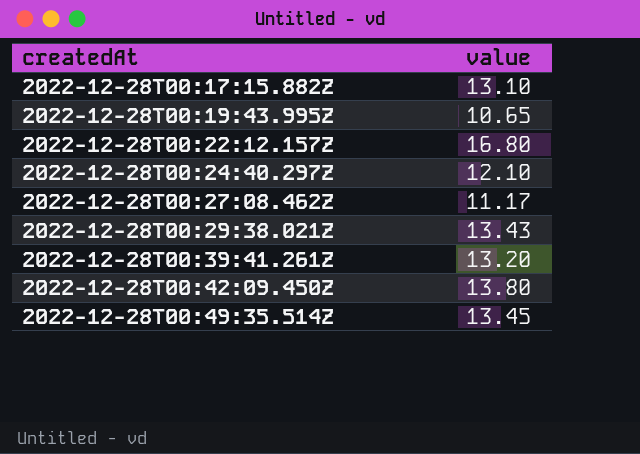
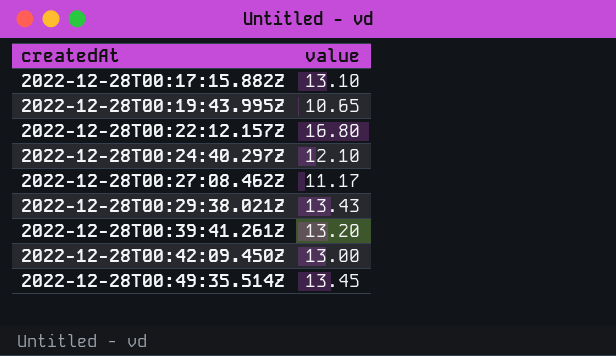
2022-12-28T00:42:09.450Z | value: 13.80 -> 13.00

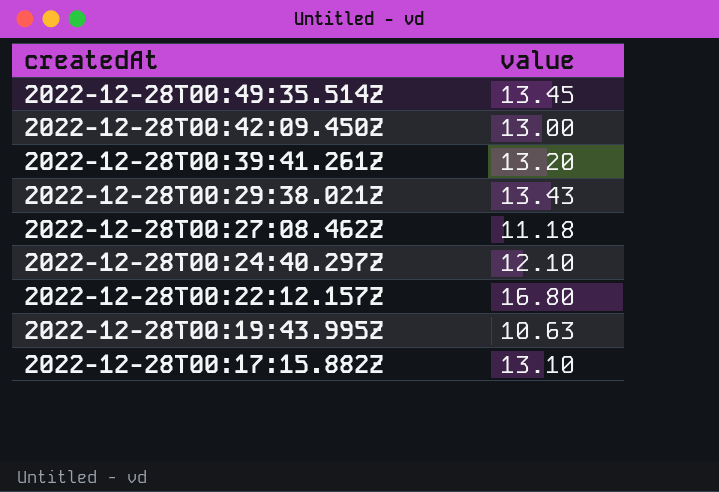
row order: createdAt ascending -> createdAt descending
2022-12-28T00:27:08.462Z | value: 11.17 -> 11.18
2022-12-28T00:19:43.995Z | value: 10.65 -> 10.63

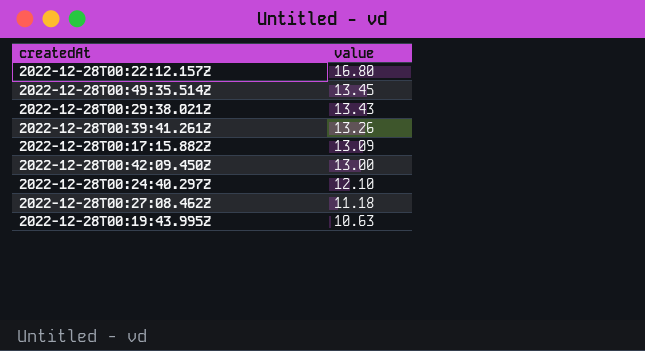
row order: createdAt descending -> value descending
2022-12-28T00:39:41.261Z | value: 13.20 -> 13.26
2022-12-28T00:17:15.882Z | value: 13.10 -> 13.09

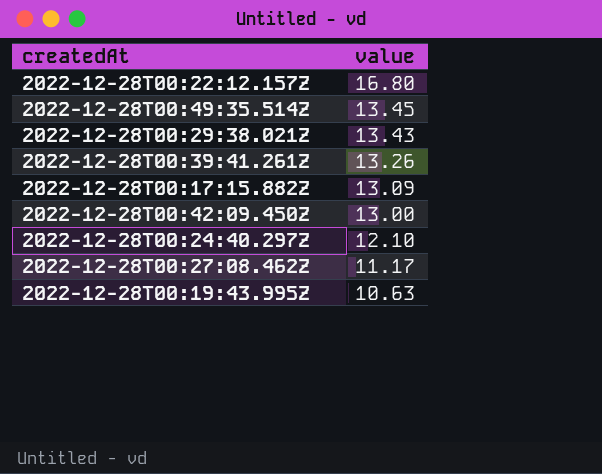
2022-12-28T00:27:08.462Z | value: 11.18 -> 11.17

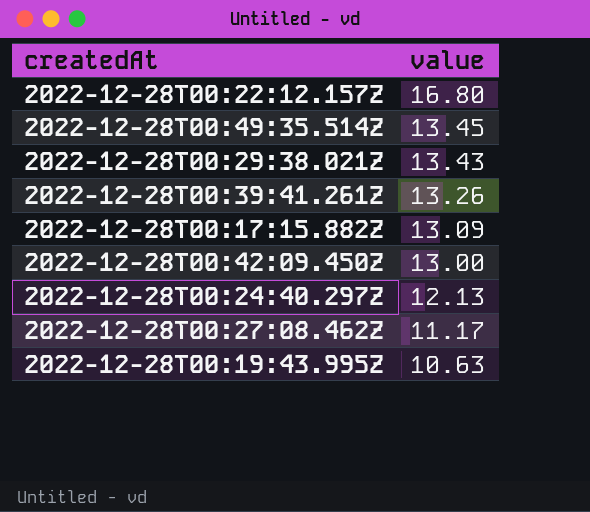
2022-12-28T00:24:40.297Z | value: 12.10 -> 12.13

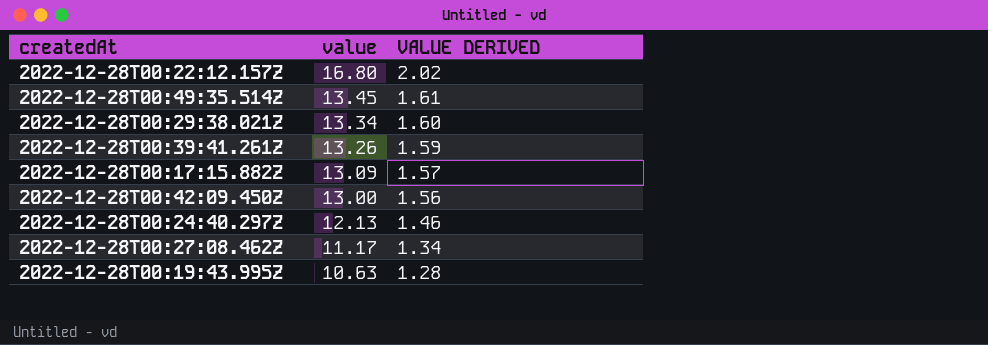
column VALUE DERIVED | formula: none -> [value] * 0.12
2022-12-28T00:29:38.021Z | value: 13.43 -> 13.34

